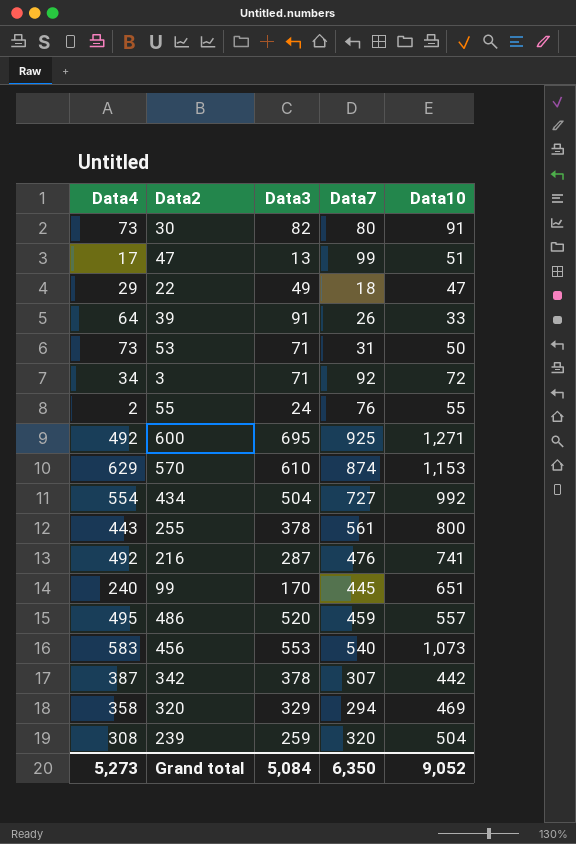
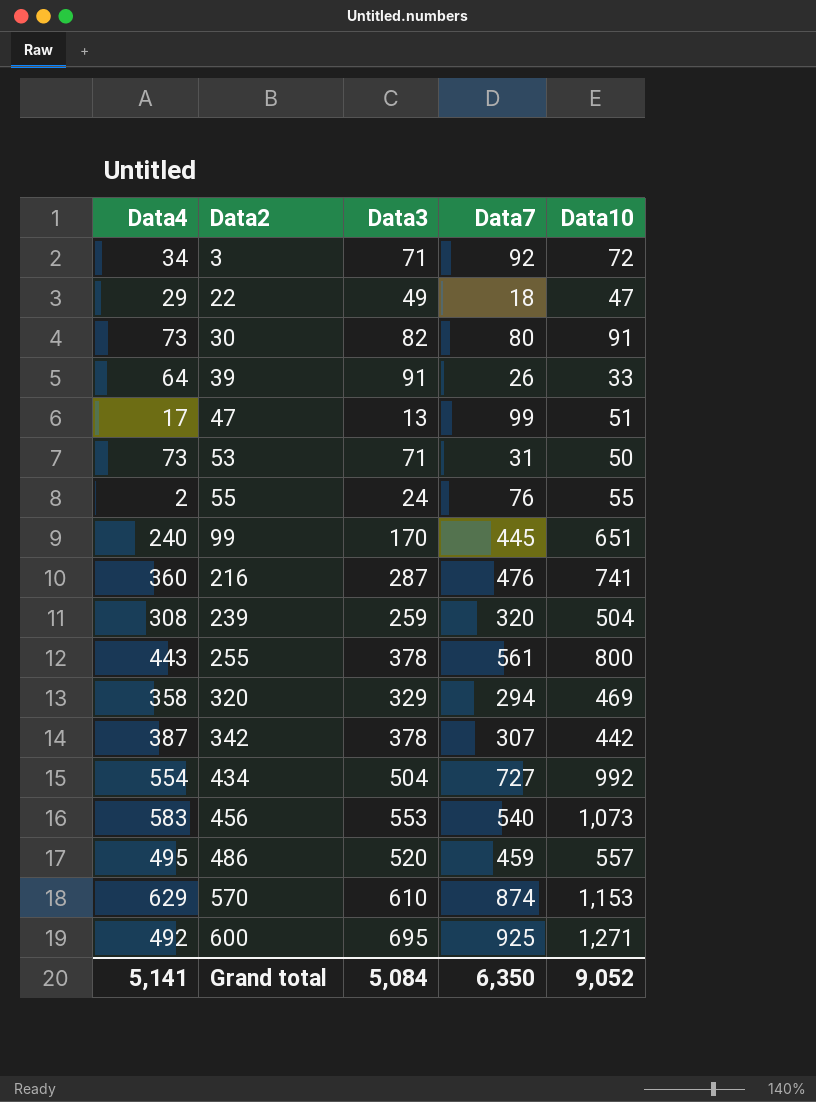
row order: none -> Data2 ascending
216 | Data4: 492 -> 360
Grand total | Data4: 5,273 -> 5,141

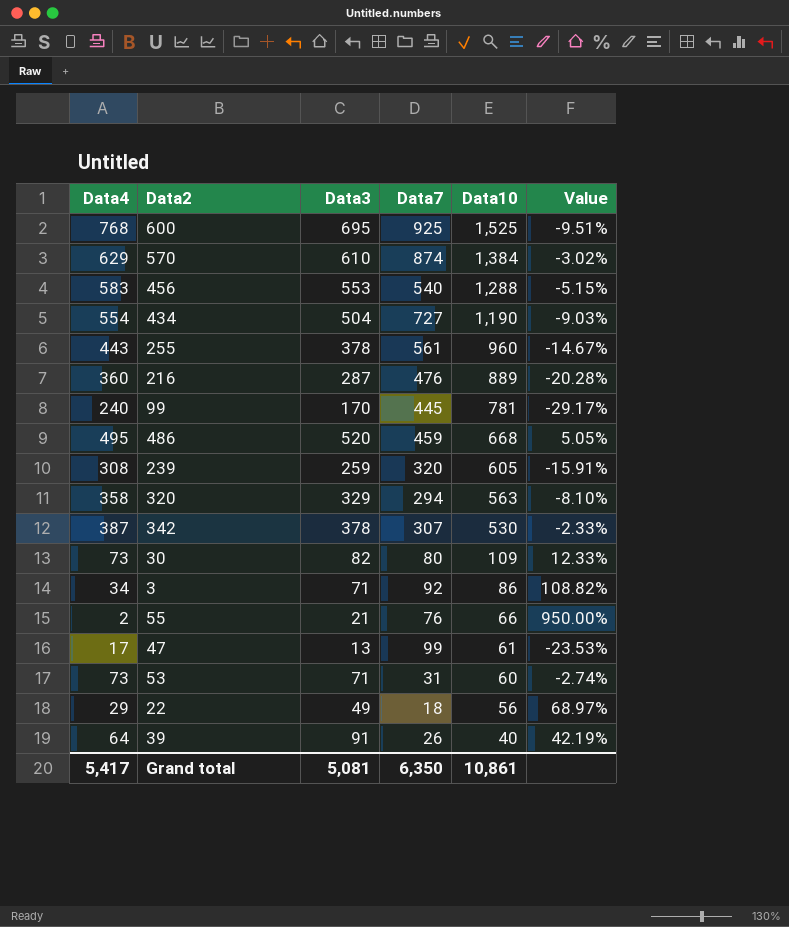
row order: Data2 ascending -> Data10 descending
column Value | formula: none -> ([Data3] - [Data4]) / [Data4]
600 | Data4: 492 -> 768
600 | Data10: 1,271 -> 1,525
570 | Data10: 1,153 -> 1,384
456 | Data10: 1,073 -> 1,288
434 | Data10: 992 -> 1,190
255 | Data10: 800 -> 960
216 | Data10: 741 -> 889
99 | Data10: 651 -> 781
486 | Data10: 557 -> 668
239 | Data10: 504 -> 605
320 | Data10: 469 -> 563
342 | Data10: 442 -> 530
30 | Data10: 91 -> 109
3 | Data10: 72 -> 86
55 | Data3: 24 -> 21
55 | Data10: 55 -> 66
47 | Data10: 51 -> 61
53 | Data10: 50 -> 60
22 | Data10: 47 -> 56
39 | Data10: 33 -> 40
Grand total | Data4: 5,141 -> 5,417
Grand total | Data3: 5,084 -> 5,081
Grand total | Data10: 9,052 -> 10,861

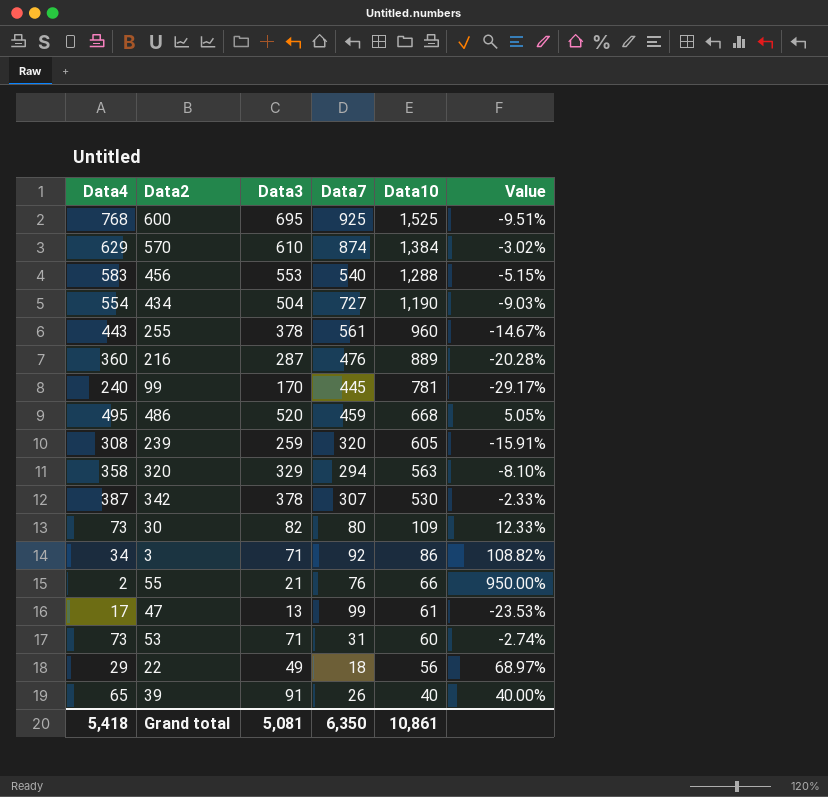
39 | Data4: 64 -> 65
39 | Value: 42.19% -> 40.00%
Grand total | Data4: 5,417 -> 5,418

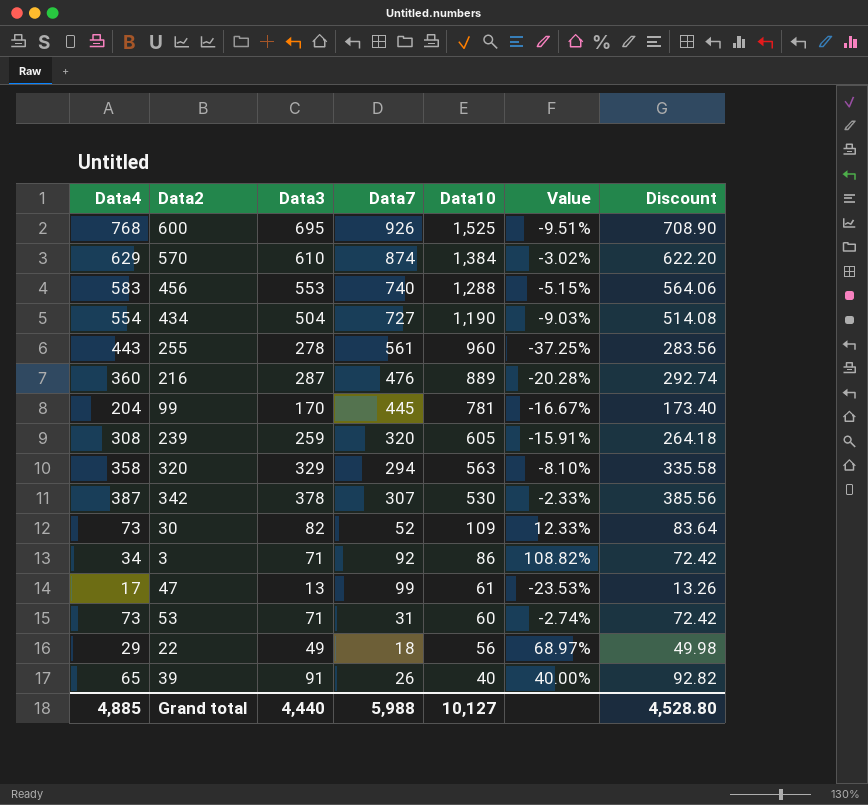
column Discount | formula: none -> [Data3] * 1.02
row 486: 495 | 520 | 459 | 668 | 5.05% -> none
row 55: 2 | 21 | 76 | 66 | 950.00% -> none
600 | Data7: 925 -> 926
456 | Data7: 540 -> 740
255 | Data3: 378 -> 278
255 | Value: -14.67% -> -37.25%
99 | Data4: 240 -> 204
99 | Value: -29.17% -> -16.67%
30 | Data7: 80 -> 52
Grand total | Data4: 5,418 -> 4,885
Grand total | Data3: 5,081 -> 4,440
Grand total | Data7: 6,350 -> 5,988
Grand total | Data10: 10,861 -> 10,127

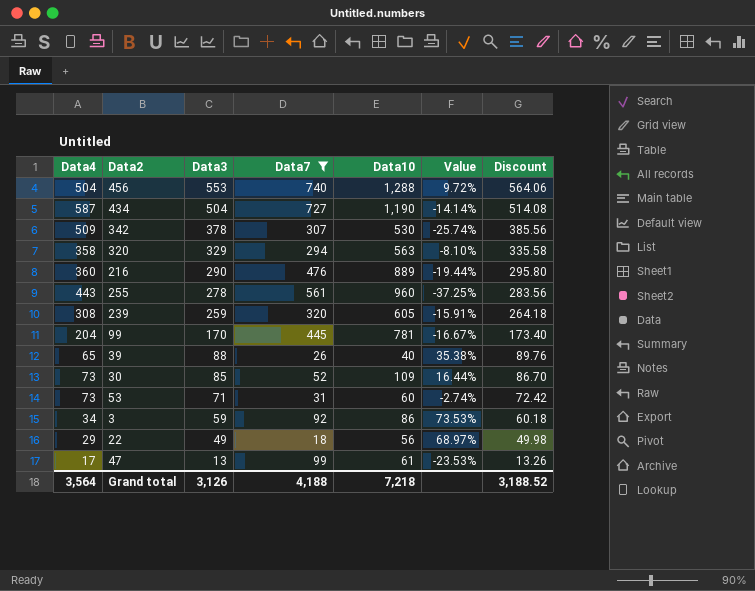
filter: none -> Data7 <= 740
row order: Data10 descending -> Data3 descending
456 | Data4: 583 -> 504
456 | Value: -5.15% -> 9.72%
434 | Data4: 554 -> 587
434 | Value: -9.03% -> -14.14%
342 | Data4: 387 -> 509
342 | Value: -2.33% -> -25.74%
216 | Data3: 287 -> 290
216 | Value: -20.28% -> -19.44%
216 | Discount: 292.74 -> 295.80
39 | Data3: 91 -> 88
39 | Value: 40.00% -> 35.38%
39 | Discount: 92.82 -> 89.76
30 | Data3: 82 -> 85
30 | Value: 12.33% -> 16.44%
30 | Discount: 83.64 -> 86.70
3 | Data3: 71 -> 59
3 | Value: 108.82% -> 73.53%
3 | Discount: 72.42 -> 60.18
Grand total | Data4: 4,885 -> 3,564
Grand total | Data3: 4,440 -> 3,126
Grand total | Data7: 5,988 -> 4,188
Grand total | Data10: 10,127 -> 7,218
Grand total | Discount: 4,528.80 -> 3,188.52

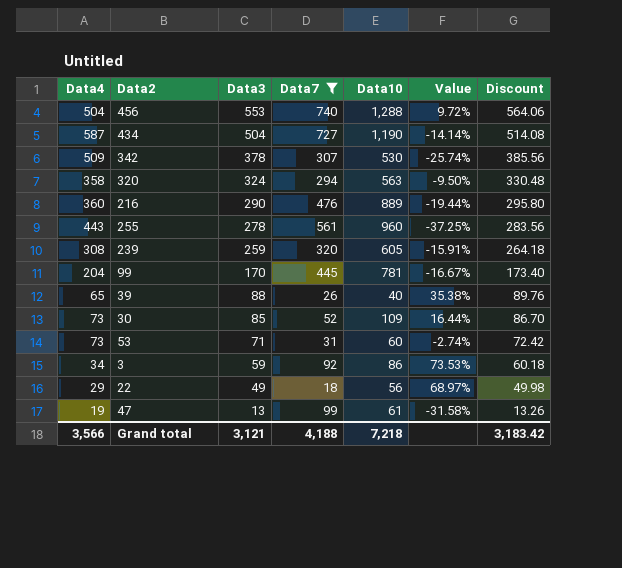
320 | Data3: 329 -> 324
320 | Value: -8.10% -> -9.50%
320 | Discount: 335.58 -> 330.48
47 | Data4: 17 -> 19
47 | Value: -23.53% -> -31.58%
Grand total | Data4: 3,564 -> 3,566
Grand total | Data3: 3,126 -> 3,121
Grand total | Discount: 3,188.52 -> 3,183.42

